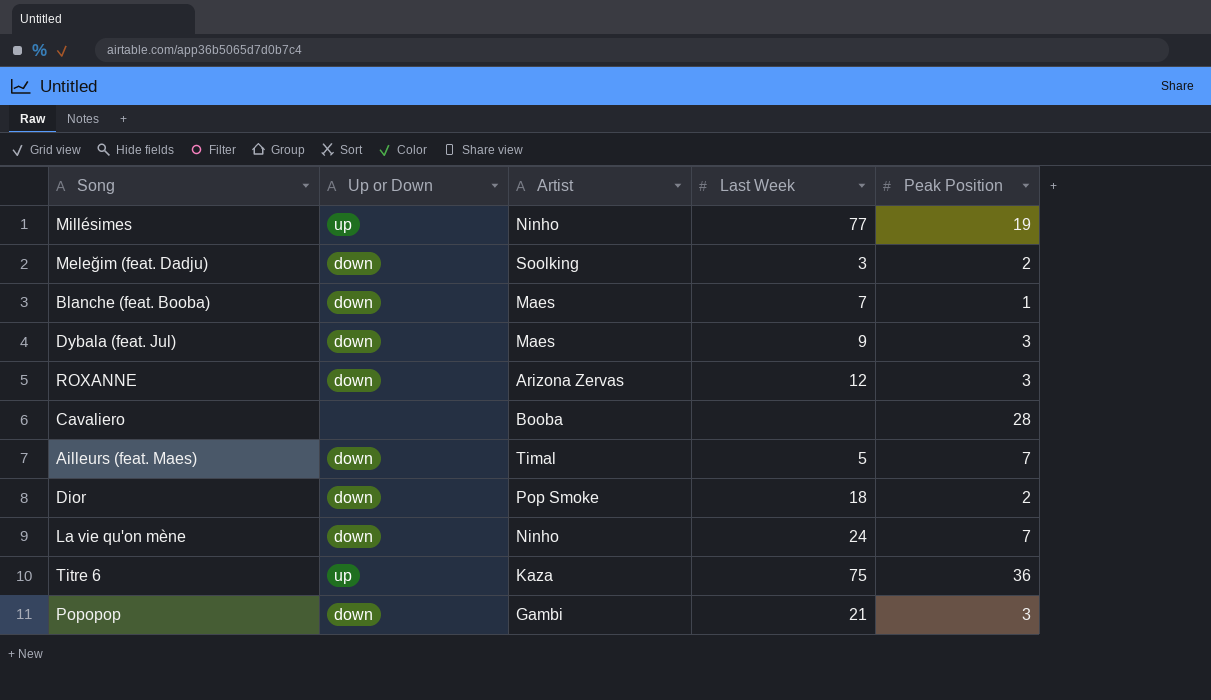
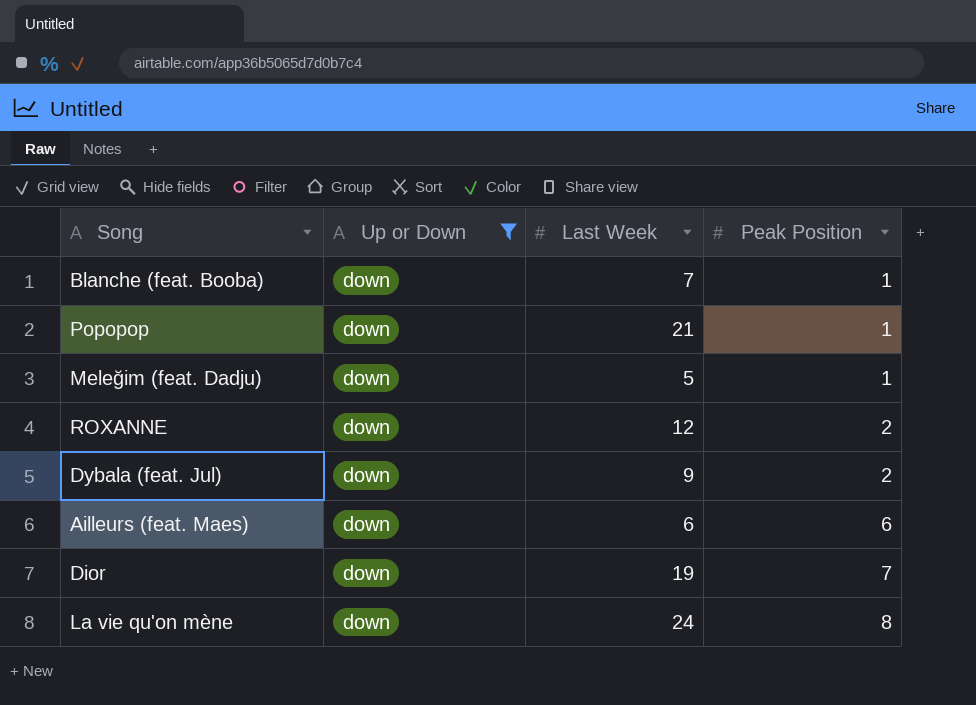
filter: none -> Up or Down = down
row order: none -> Peak Position ascending
column Artist | position: 3 -> none
Popopop | Peak Position: 3 -> 1
Meleğim (feat. Dadju) | Last Week: 3 -> 5
Meleğim (feat. Dadju) | Peak Position: 2 -> 1
ROXANNE | Peak Position: 3 -> 2
Dybala (feat. Jul) | Peak Position: 3 -> 2
Ailleurs (feat. Maes) | Last Week: 5 -> 6
Ailleurs (feat. Maes) | Peak Position: 7 -> 6
Dior | Last Week: 18 -> 19
Dior | Peak Position: 2 -> 7
La vie qu'on mène | Peak Position: 7 -> 8

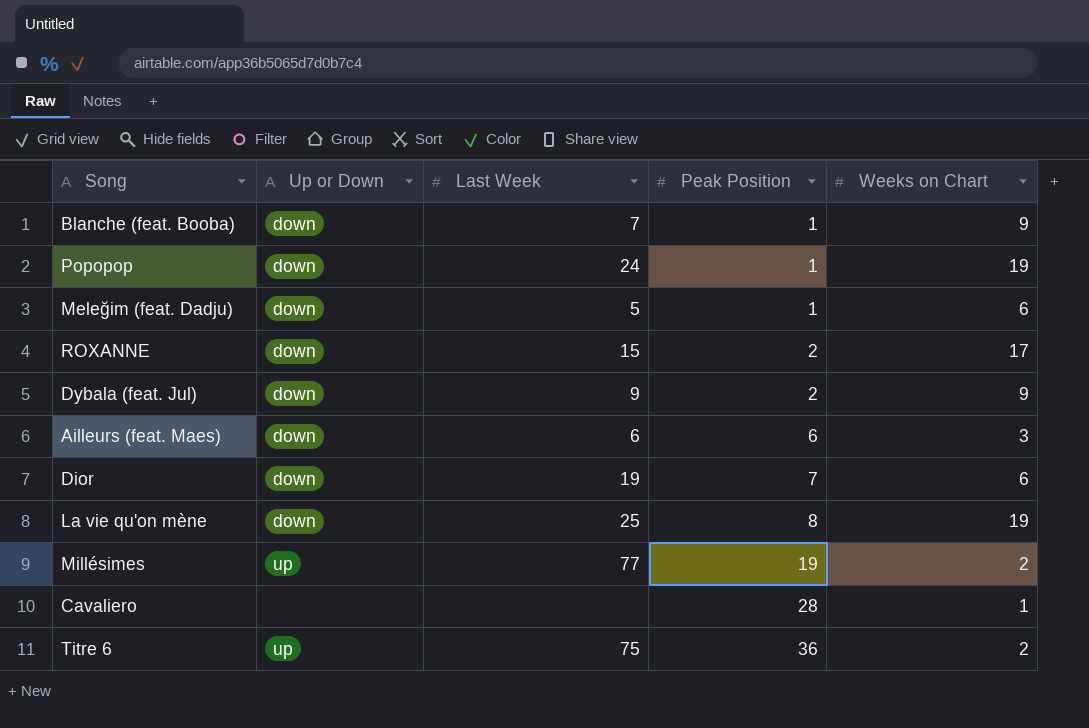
filter: Up or Down = down -> none
column Weeks on Chart | position: none -> 5
Popopop | Last Week: 21 -> 24
ROXANNE | Last Week: 12 -> 15
La vie qu'on mène | Last Week: 24 -> 25

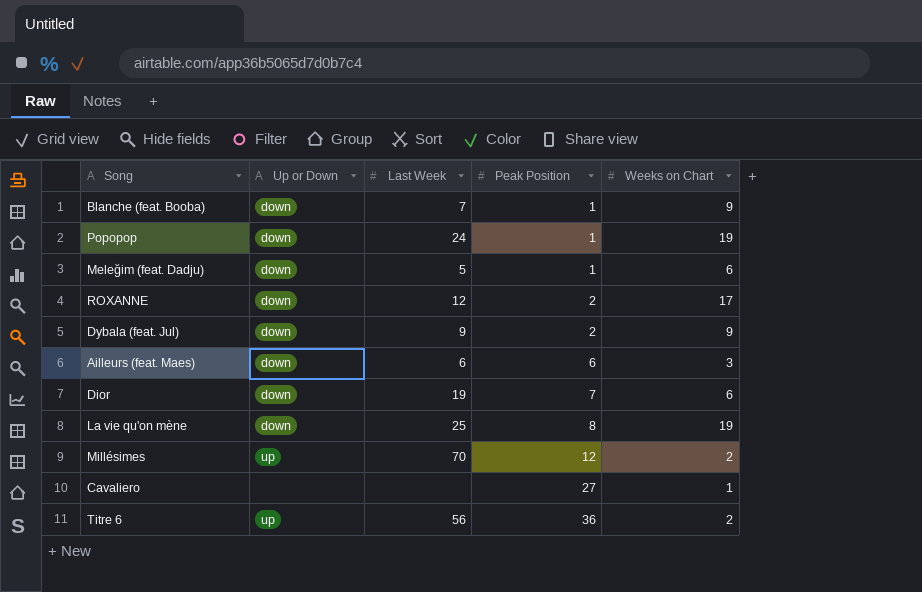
ROXANNE | Last Week: 15 -> 12
Millésimes | Last Week: 77 -> 70
Millésimes | Peak Position: 19 -> 12
Cavaliero | Peak Position: 28 -> 27
Titre 6 | Last Week: 75 -> 56

